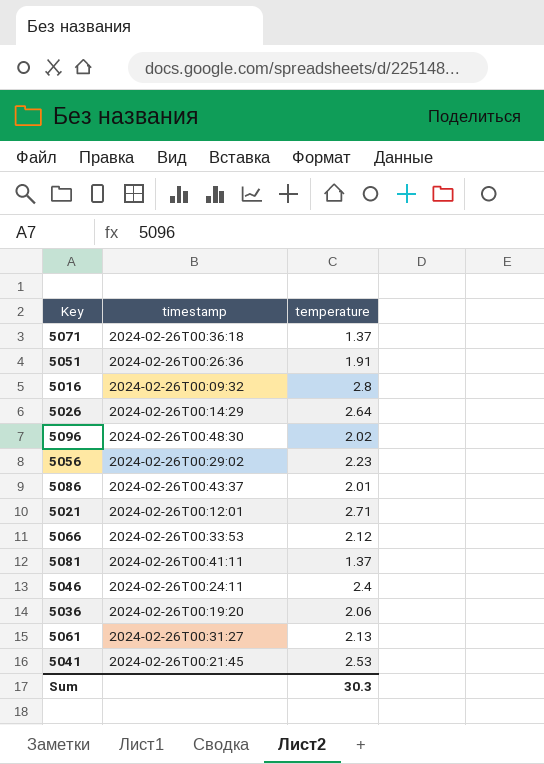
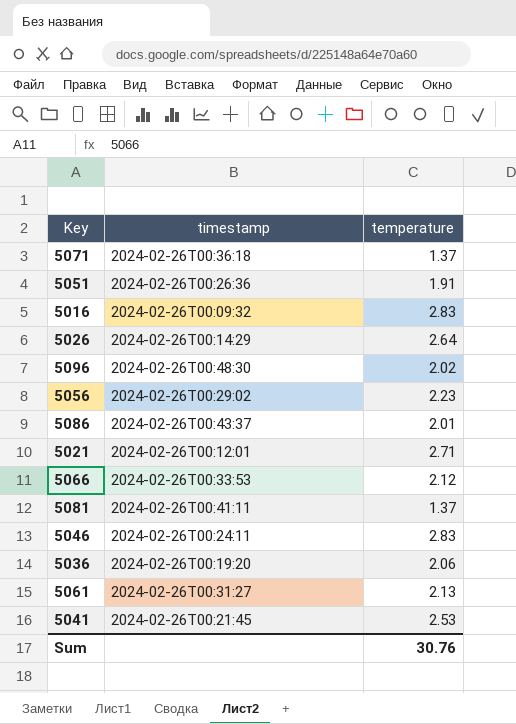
5016 | temperature: 2.8 -> 2.83
5046 | temperature: 2.4 -> 2.83
Sum | temperature: 30.3 -> 30.76

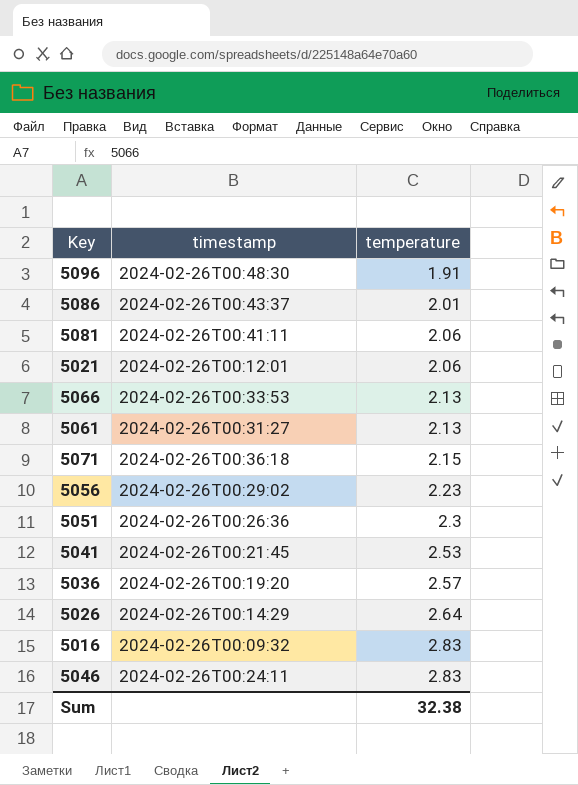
row order: none -> temperature ascending
5096 | temperature: 2.02 -> 1.91
5081 | temperature: 1.37 -> 2.06
5021 | temperature: 2.71 -> 2.06
5066 | temperature: 2.12 -> 2.13
5071 | temperature: 1.37 -> 2.15
5051 | temperature: 1.91 -> 2.3
5036 | temperature: 2.06 -> 2.57
Sum | temperature: 30.76 -> 32.38

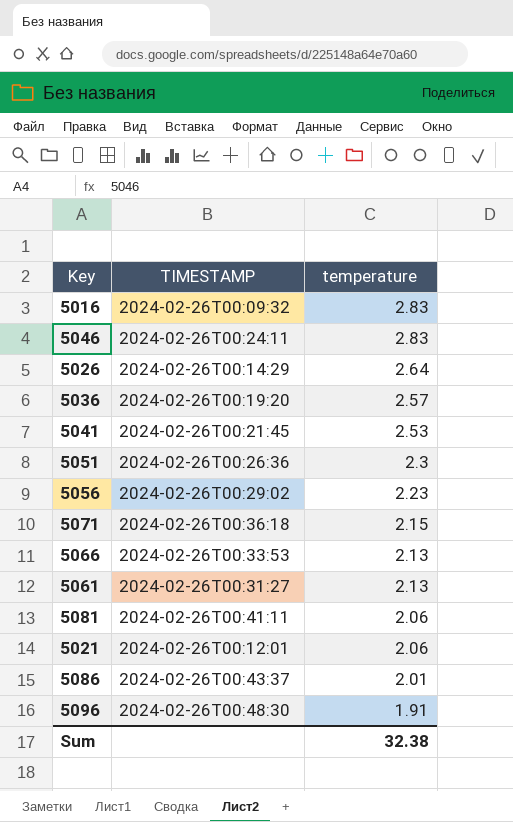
row order: temperature ascending -> temperature descending
column name: timestamp -> TIMESTAMP

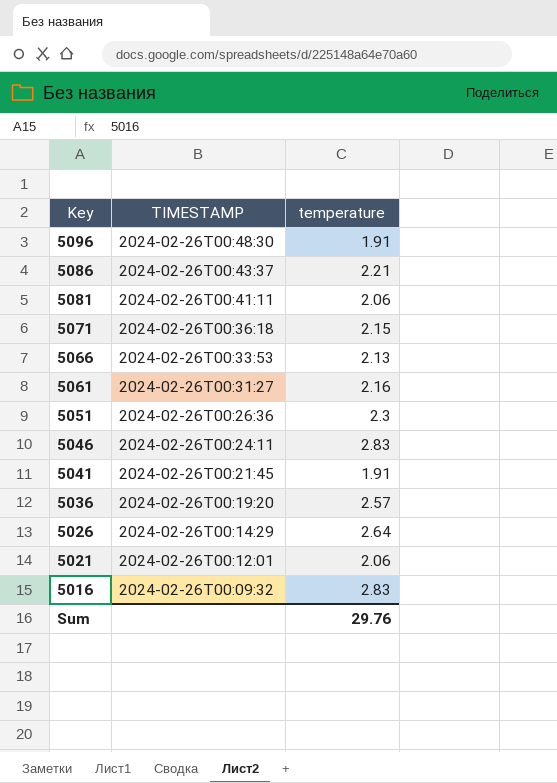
row order: temperature descending -> Key descending
row 5056: 2024-02-26T00:29:02 | 2.23 -> none
5086 | temperature: 2.01 -> 2.21
5061 | temperature: 2.13 -> 2.16
5041 | temperature: 2.53 -> 1.91
Sum | temperature: 32.38 -> 29.76

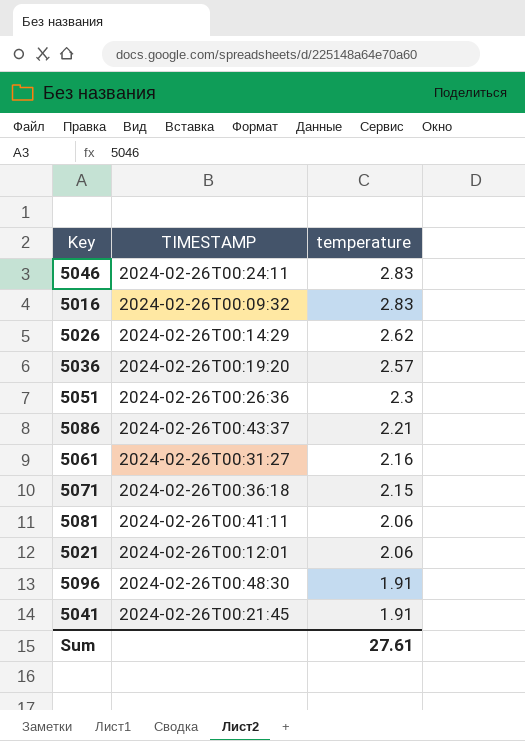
row order: Key descending -> temperature descending
row 5066: 2024-02-26T00:33:53 | 2.13 -> none
5026 | temperature: 2.64 -> 2.62
Sum | temperature: 29.76 -> 27.61

